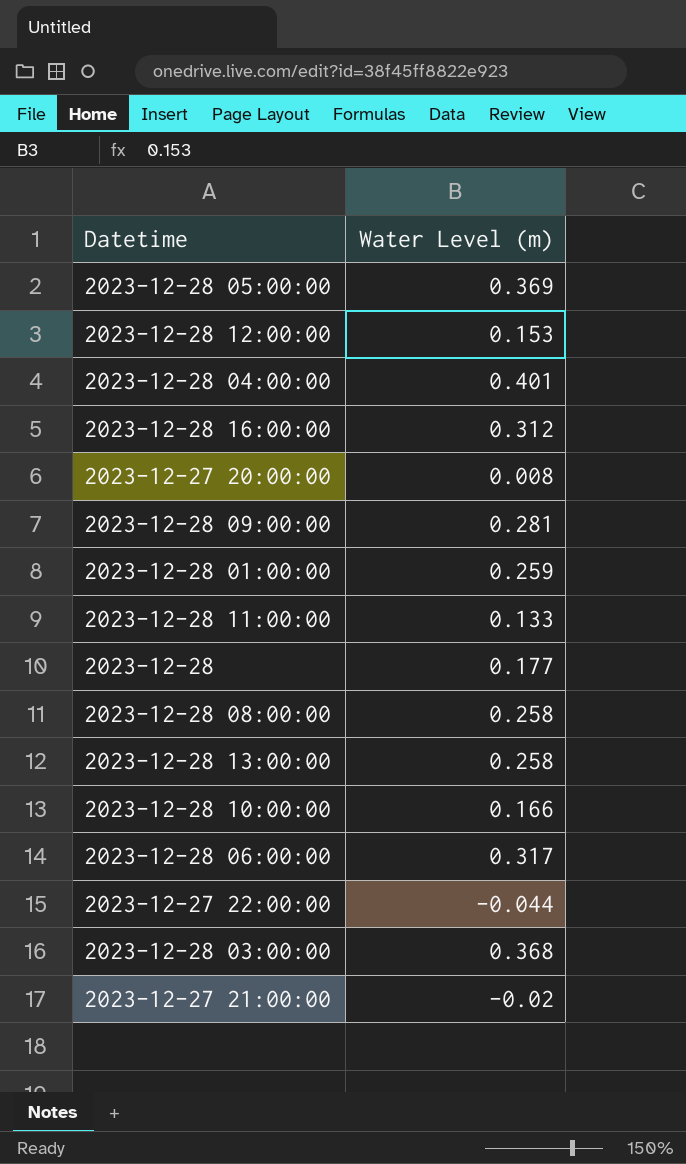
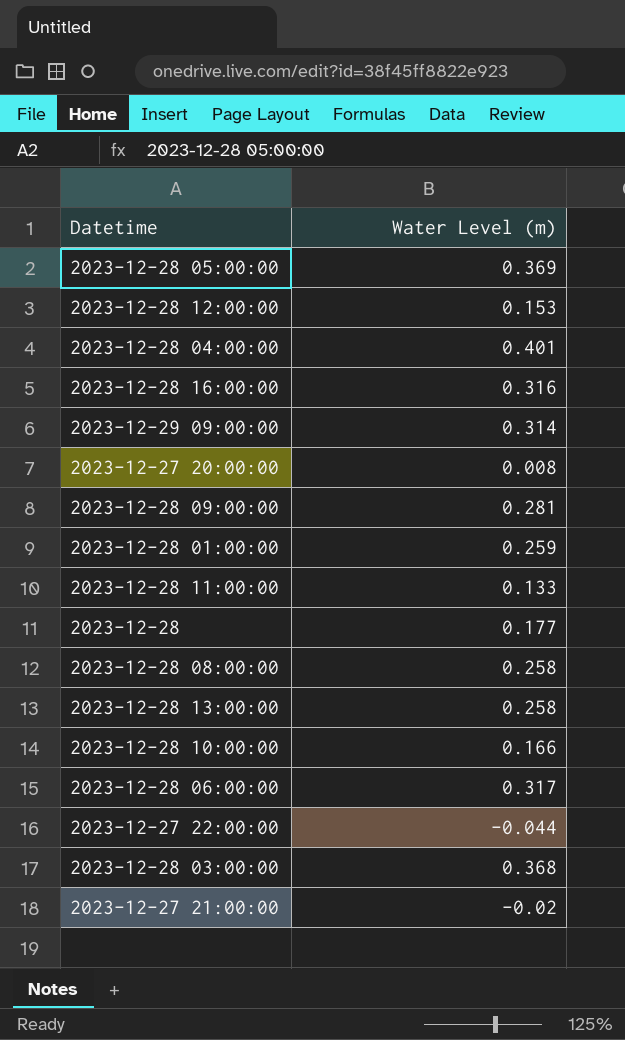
2023-12-28 16:00:00 | Water Level (m): 0.312 -> 0.316
row 2023-12-29 09:00:00: none -> 0.314

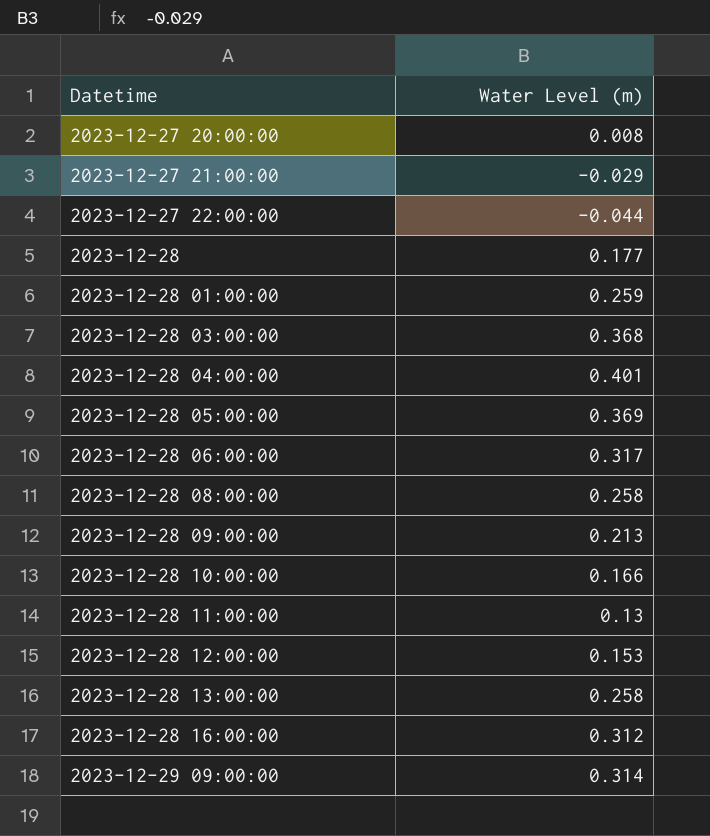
row order: none -> Datetime ascending
2023-12-27 21:00:00 | Water Level (m): -0.02 -> -0.029
2023-12-28 09:00:00 | Water Level (m): 0.281 -> 0.213
2023-12-28 11:00:00 | Water Level (m): 0.133 -> 0.13
2023-12-28 16:00:00 | Water Level (m): 0.316 -> 0.312

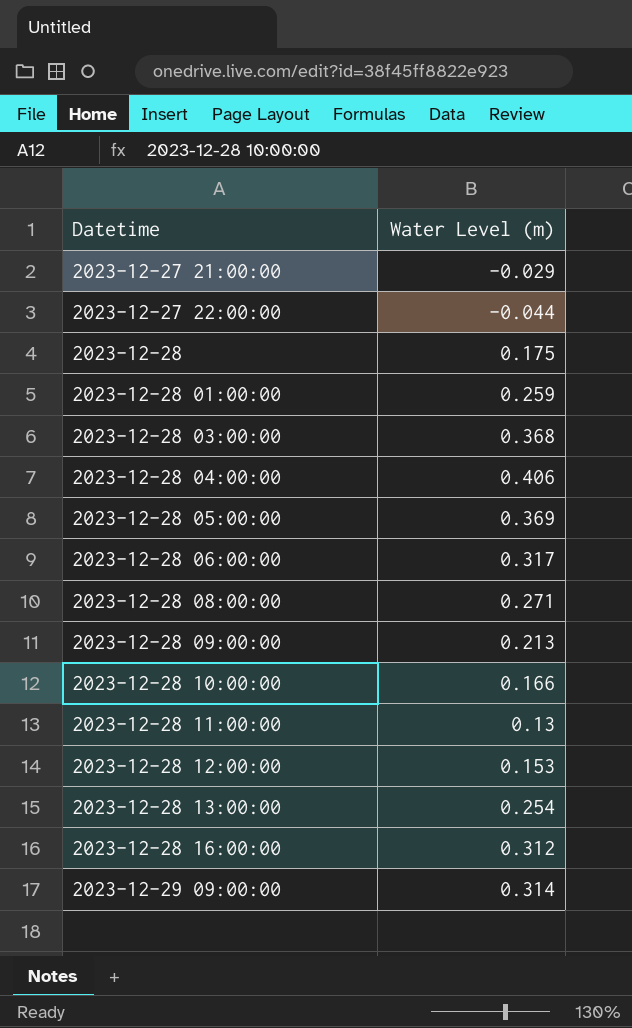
row 2023-12-27 20:00:00: 0.008 -> none
2023-12-28 | Water Level (m): 0.177 -> 0.175
2023-12-28 04:00:00 | Water Level (m): 0.401 -> 0.406
2023-12-28 08:00:00 | Water Level (m): 0.258 -> 0.271
2023-12-28 13:00:00 | Water Level (m): 0.258 -> 0.254

